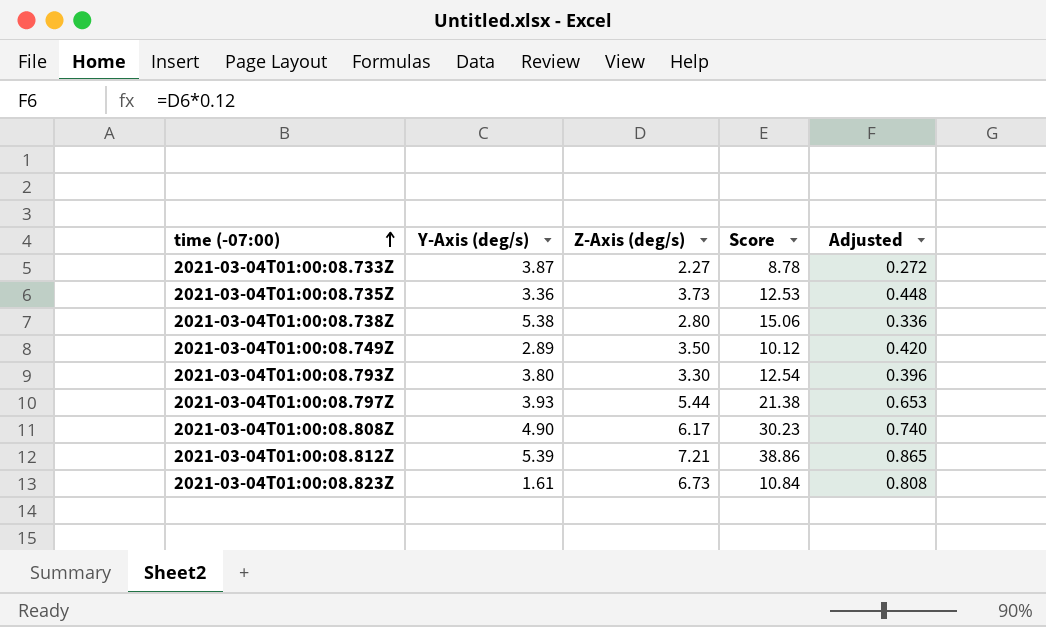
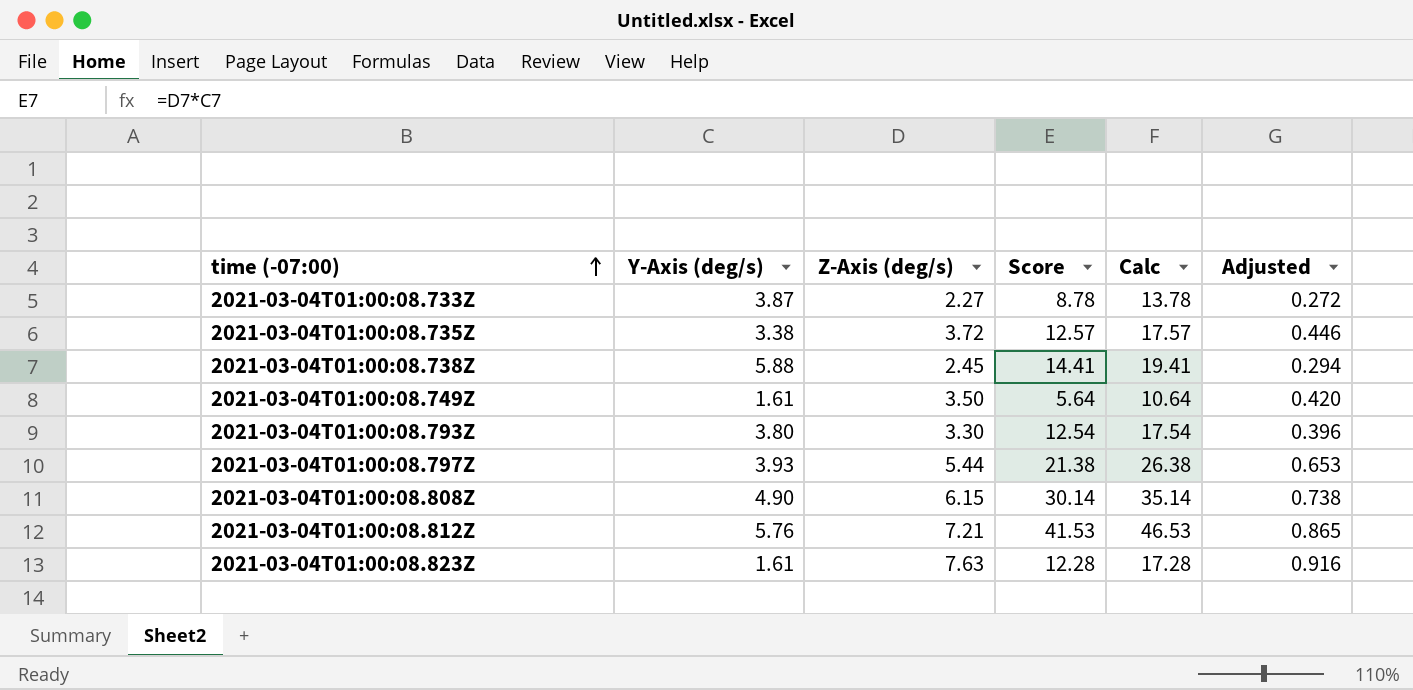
column Calc | formula: none -> [Score] + 5
2021-03-04T01:00:08.735Z | Y-Axis (deg/s): 3.36 -> 3.38
2021-03-04T01:00:08.735Z | Z-Axis (deg/s): 3.73 -> 3.72
2021-03-04T01:00:08.735Z | Score: 12.53 -> 12.57
2021-03-04T01:00:08.735Z | Adjusted: 0.448 -> 0.446
2021-03-04T01:00:08.738Z | Y-Axis (deg/s): 5.38 -> 5.88
2021-03-04T01:00:08.738Z | Z-Axis (deg/s): 2.80 -> 2.45
2021-03-04T01:00:08.738Z | Score: 15.06 -> 14.41
2021-03-04T01:00:08.738Z | Adjusted: 0.336 -> 0.294
2021-03-04T01:00:08.749Z | Y-Axis (deg/s): 2.89 -> 1.61
2021-03-04T01:00:08.749Z | Score: 10.12 -> 5.64
2021-03-04T01:00:08.808Z | Z-Axis (deg/s): 6.17 -> 6.15
2021-03-04T01:00:08.808Z | Score: 30.23 -> 30.14
2021-03-04T01:00:08.808Z | Adjusted: 0.740 -> 0.738
2021-03-04T01:00:08.812Z | Y-Axis (deg/s): 5.39 -> 5.76
2021-03-04T01:00:08.812Z | Score: 38.86 -> 41.53
2021-03-04T01:00:08.823Z | Z-Axis (deg/s): 6.73 -> 7.63
2021-03-04T01:00:08.823Z | Score: 10.84 -> 12.28
2021-03-04T01:00:08.823Z | Adjusted: 0.808 -> 0.916

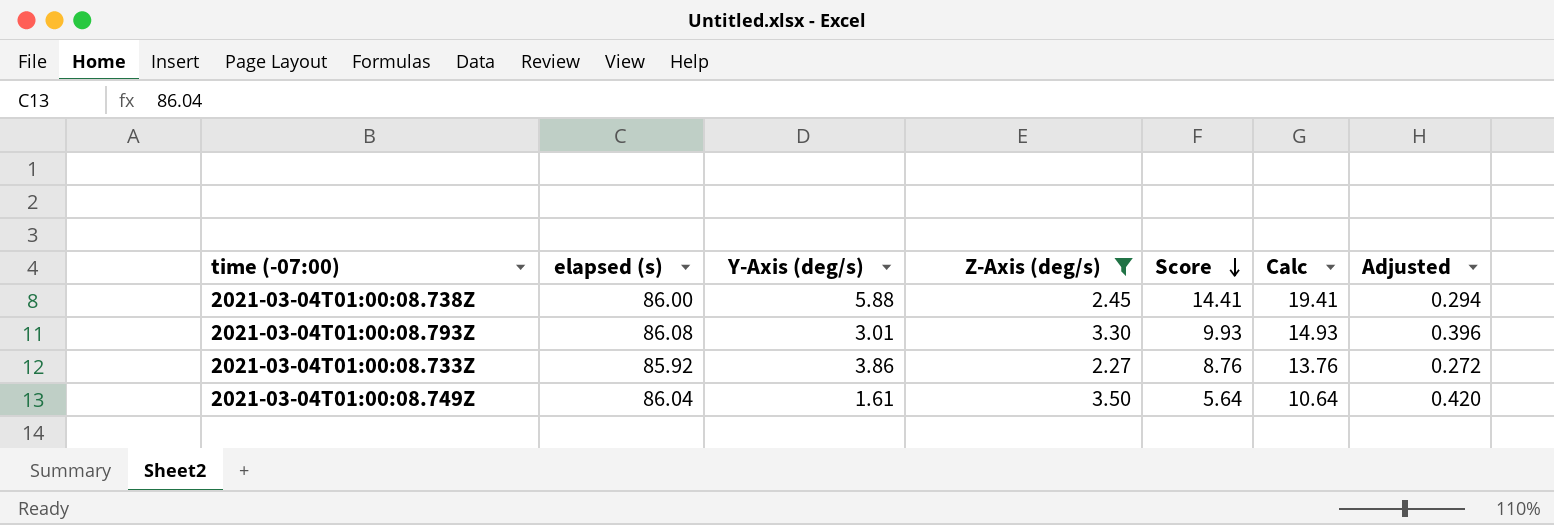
filter: none -> Z-Axis (deg/s) <= 3.50
row order: time (-07:00) ascending -> Score descending
column elapsed (s) | position: none -> 2
2021-03-04T01:00:08.793Z | Y-Axis (deg/s): 3.80 -> 3.01
2021-03-04T01:00:08.793Z | Score: 12.54 -> 9.93
2021-03-04T01:00:08.793Z | Calc: 17.54 -> 14.93
2021-03-04T01:00:08.733Z | Y-Axis (deg/s): 3.87 -> 3.86
2021-03-04T01:00:08.733Z | Score: 8.78 -> 8.76
2021-03-04T01:00:08.733Z | Calc: 13.78 -> 13.76

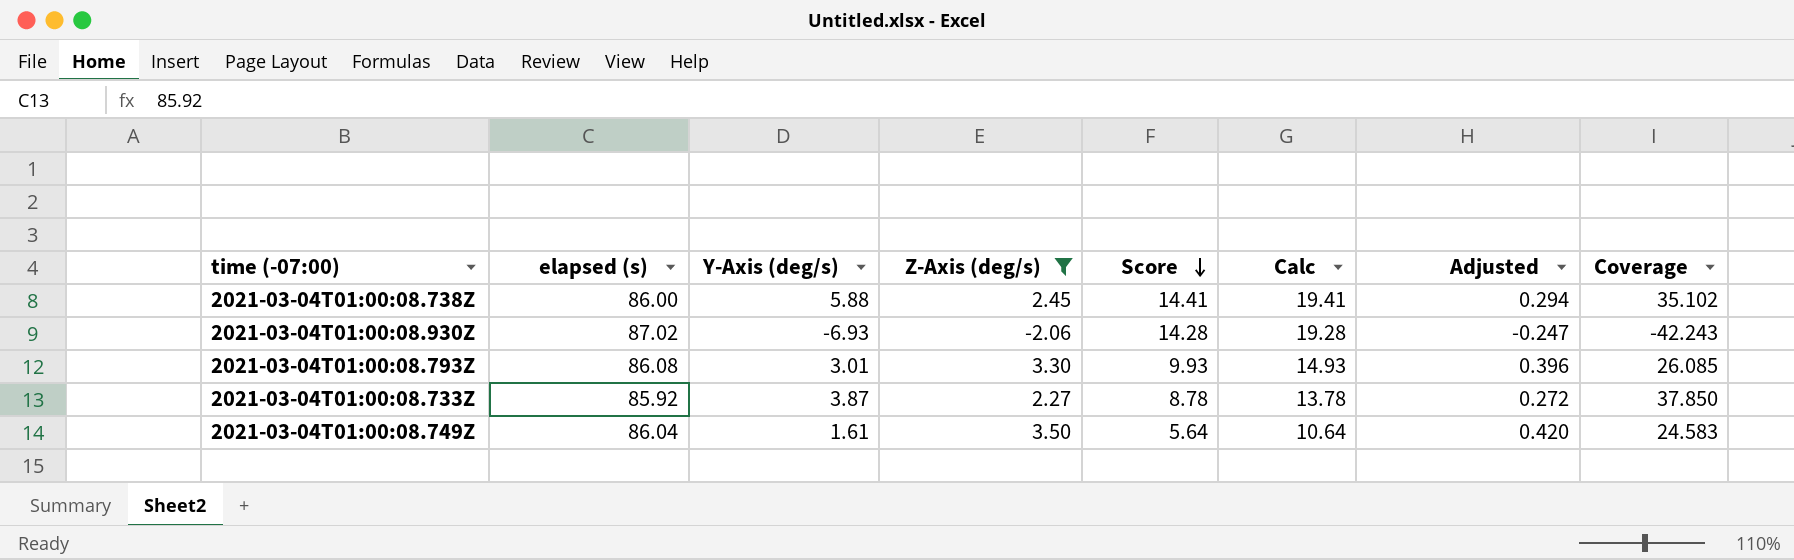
column Coverage | formula: none -> [elapsed (s)] / [Z-Axis (deg/s)]
row 2021-03-04T01:00:08.930Z: none -> 87.02 | -6.93 | -2.06 | 14.28 | 19.28 | -0.247 | -42.243
2021-03-04T01:00:08.733Z | Y-Axis (deg/s): 3.86 -> 3.87
2021-03-04T01:00:08.733Z | Score: 8.76 -> 8.78
2021-03-04T01:00:08.733Z | Calc: 13.76 -> 13.78

